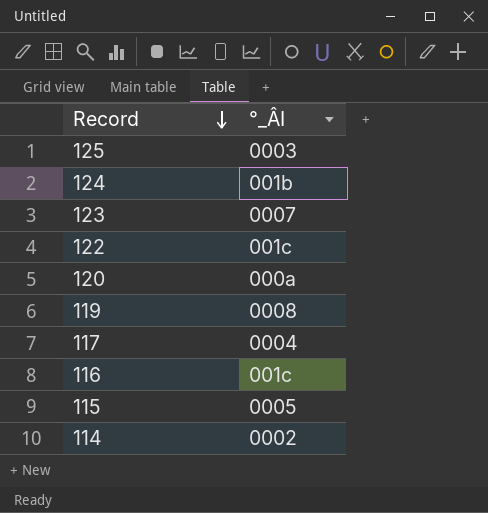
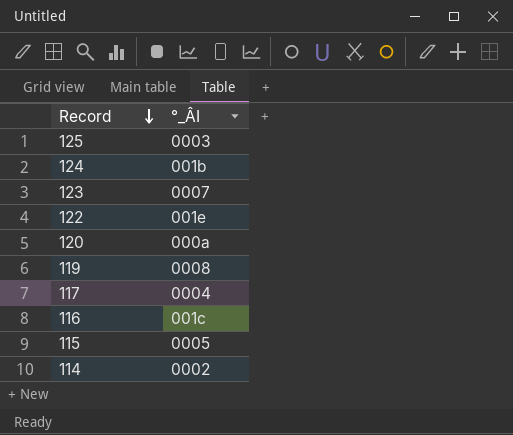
122 | °_ÂI: 001c -> 001e

